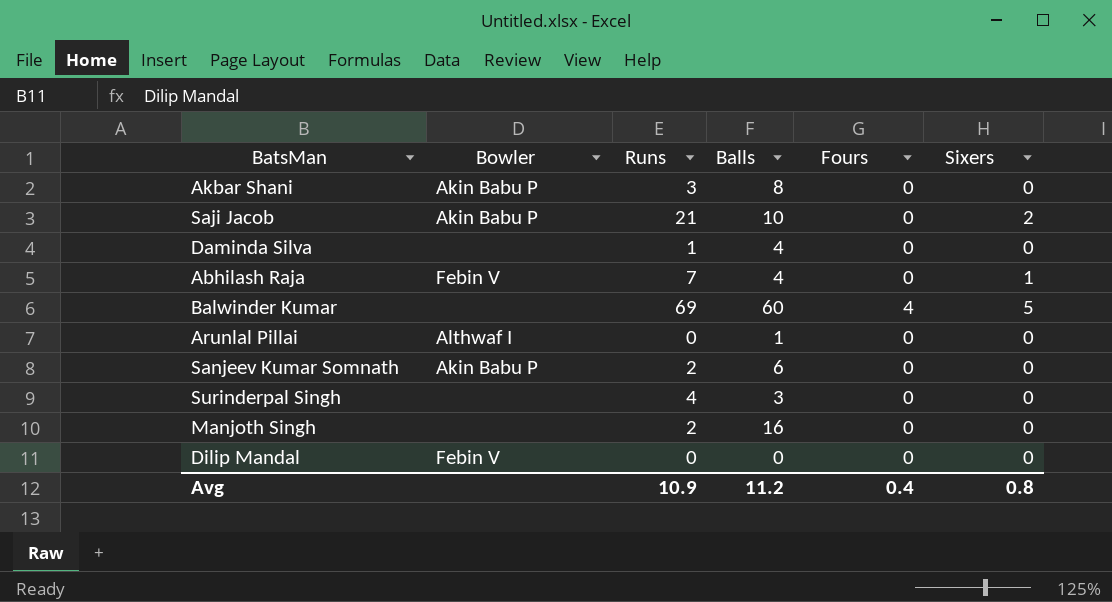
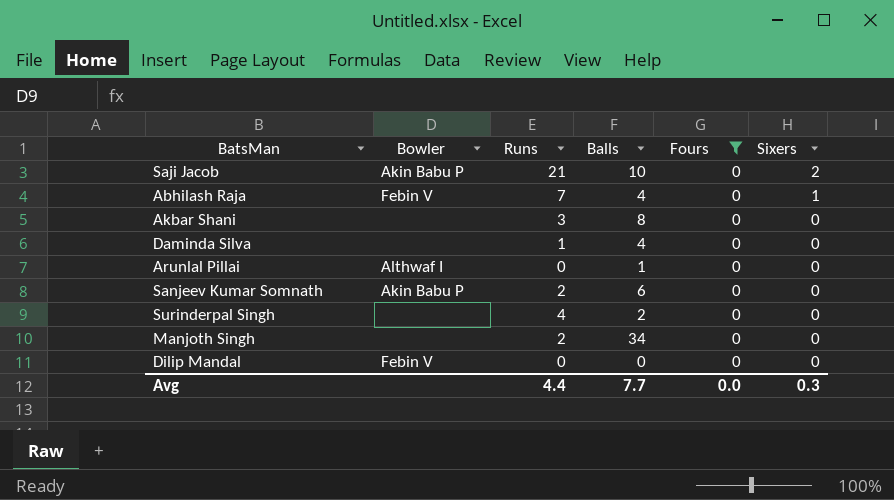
filter: none -> Fours = 0
row order: none -> Sixers descending
Akbar Shani | Bowler: Akin Babu P -> none
Surinderpal Singh | Balls: 3 -> 2
Manjoth Singh | Balls: 16 -> 34
Avg | Runs: 10.9 -> 4.4
Avg | Balls: 11.2 -> 7.7
Avg | Fours: 0.4 -> 0.0
Avg | Sixers: 0.8 -> 0.3

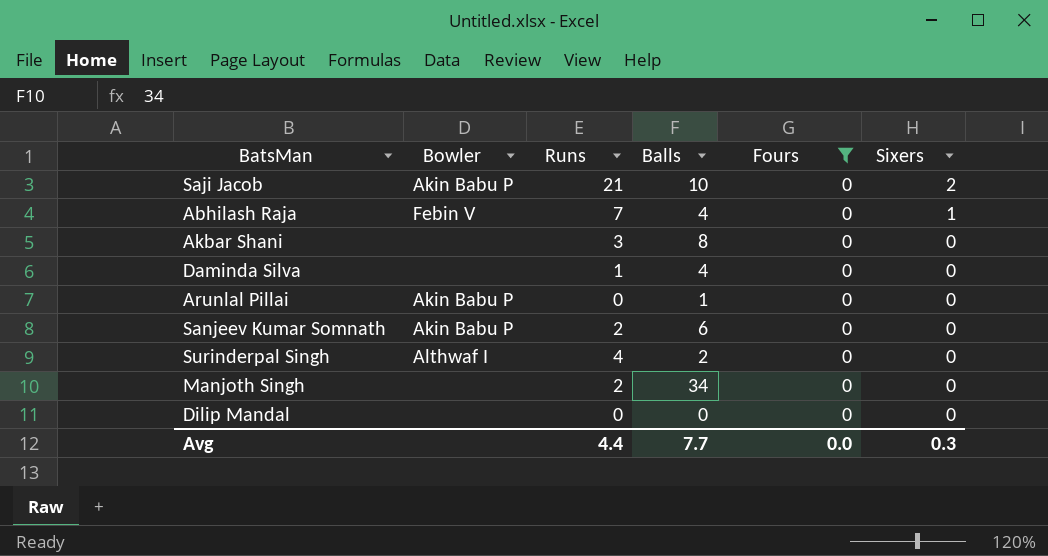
Arunlal Pillai | Bowler: Althwaf I -> Akin Babu P
Surinderpal Singh | Bowler: none -> Althwaf I
Dilip Mandal | Bowler: Febin V -> none

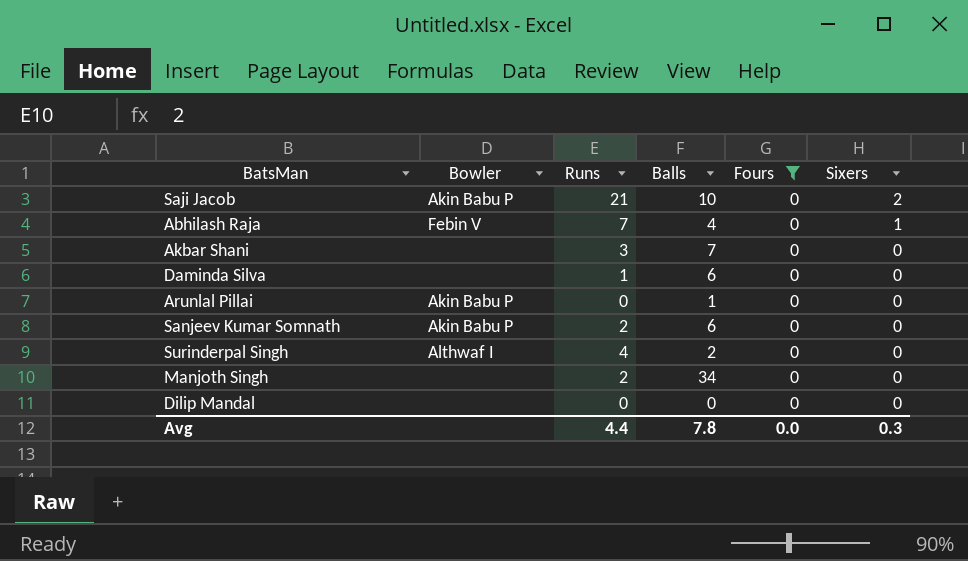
Akbar Shani | Balls: 8 -> 7
Daminda Silva | Balls: 4 -> 6
Avg | Balls: 7.7 -> 7.8

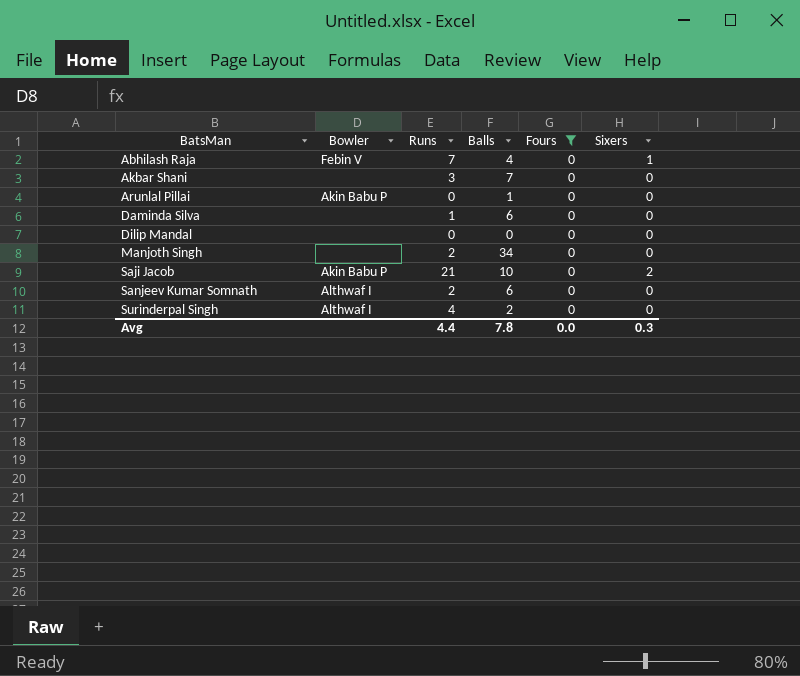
row order: Sixers descending -> BatsMan ascending
Sanjeev Kumar Somnath | Bowler: Akin Babu P -> Althwaf I

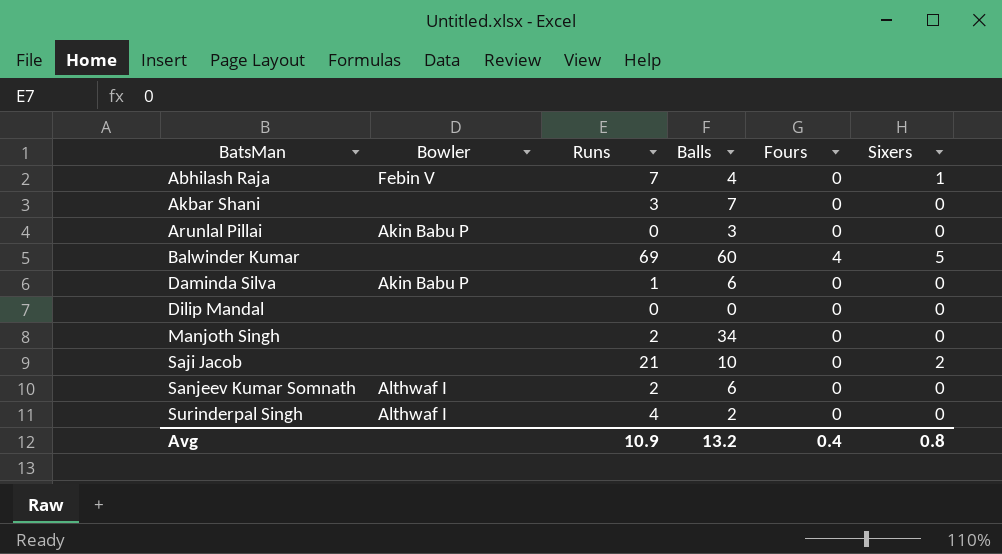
filter: Fours = 0 -> none
Arunlal Pillai | Balls: 1 -> 3
Daminda Silva | Bowler: none -> Akin Babu P
Saji Jacob | Bowler: Akin Babu P -> none
Avg | Runs: 4.4 -> 10.9
Avg | Balls: 7.8 -> 13.2
Avg | Fours: 0.0 -> 0.4
Avg | Sixers: 0.3 -> 0.8

